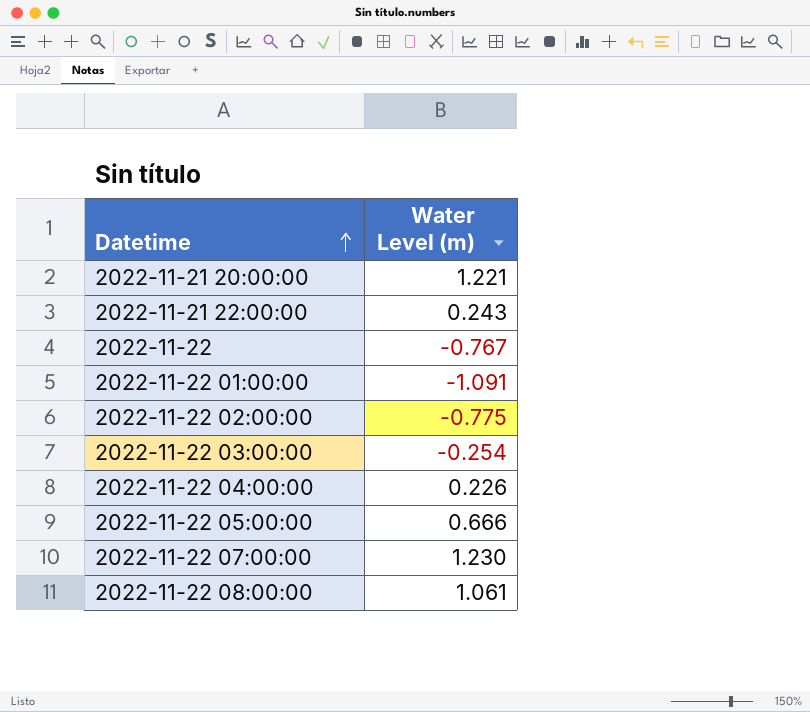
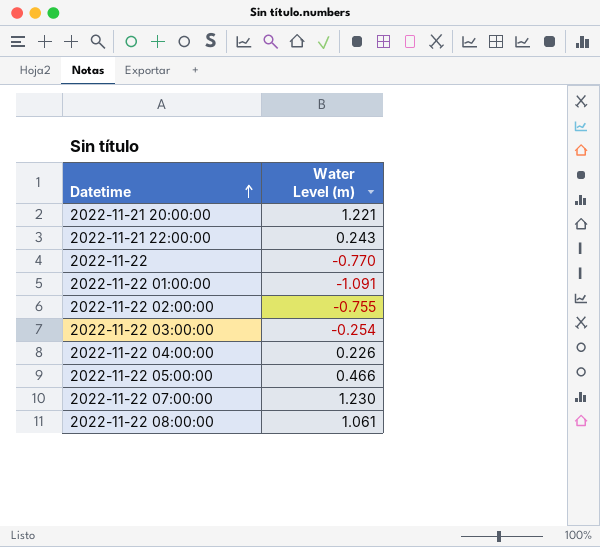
2022-11-22 | Water Level (m): -0.767 -> -0.770
2022-11-22 02:00:00 | Water Level (m): -0.775 -> -0.755
2022-11-22 05:00:00 | Water Level (m): 0.666 -> 0.466

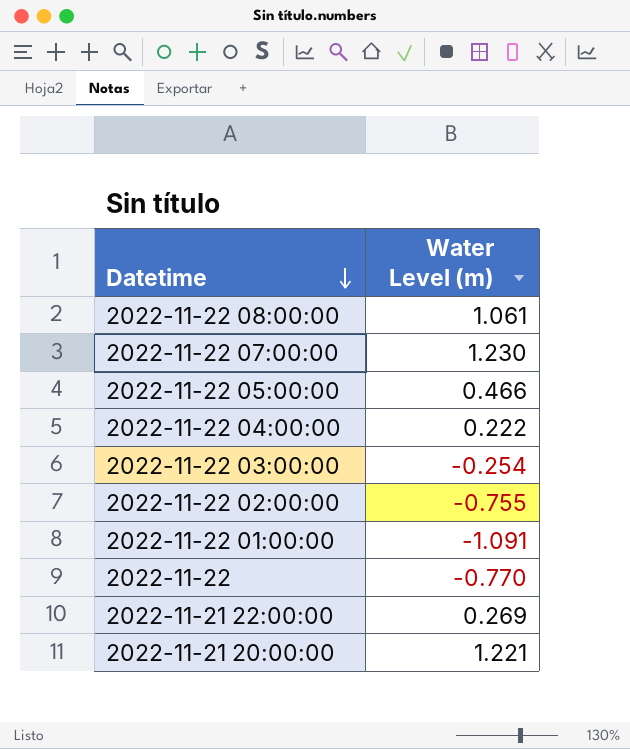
row order: Datetime ascending -> Datetime descending
2022-11-22 04:00:00 | Water Level (m): 0.226 -> 0.222
2022-11-21 22:00:00 | Water Level (m): 0.243 -> 0.269

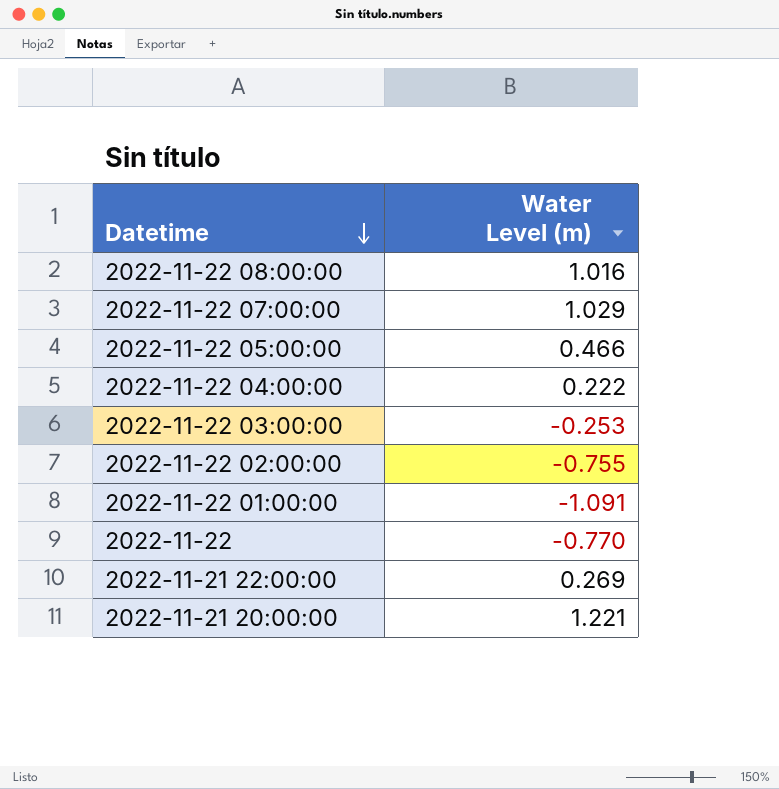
2022-11-22 08:00:00 | Water Level (m): 1.061 -> 1.016
2022-11-22 07:00:00 | Water Level (m): 1.230 -> 1.029
2022-11-22 03:00:00 | Water Level (m): -0.254 -> -0.253

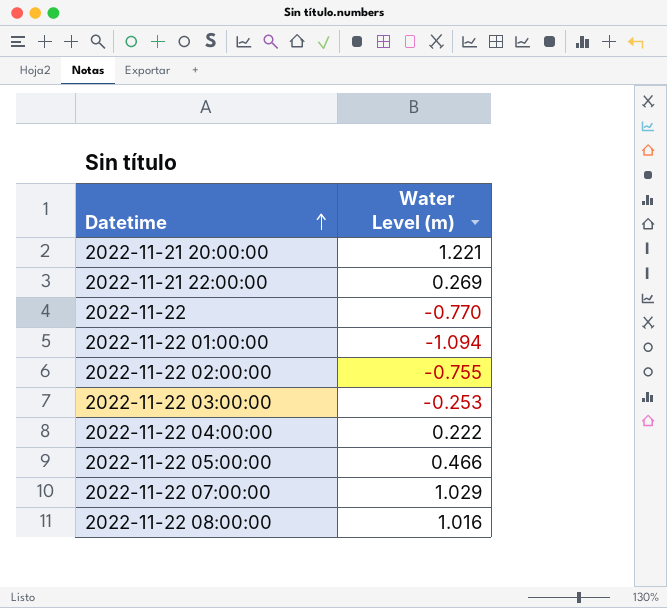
row order: Datetime descending -> Datetime ascending
2022-11-22 01:00:00 | Water Level (m): -1.091 -> -1.094

